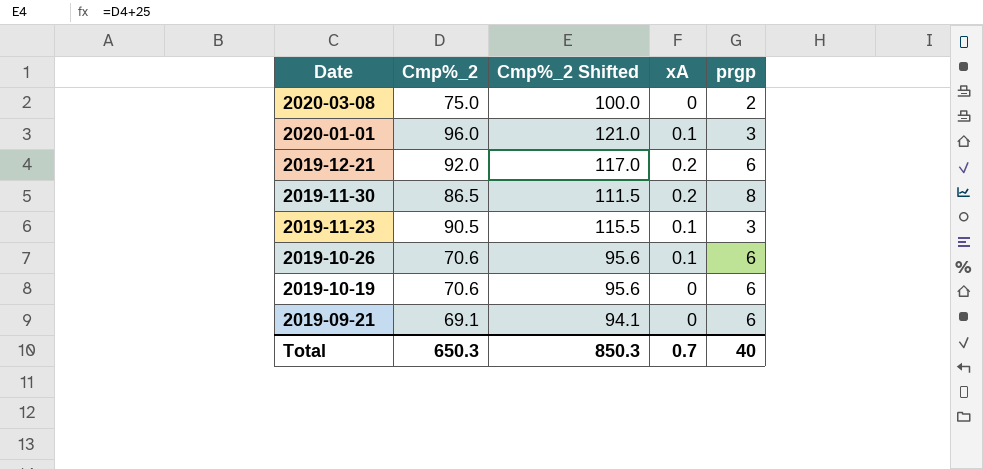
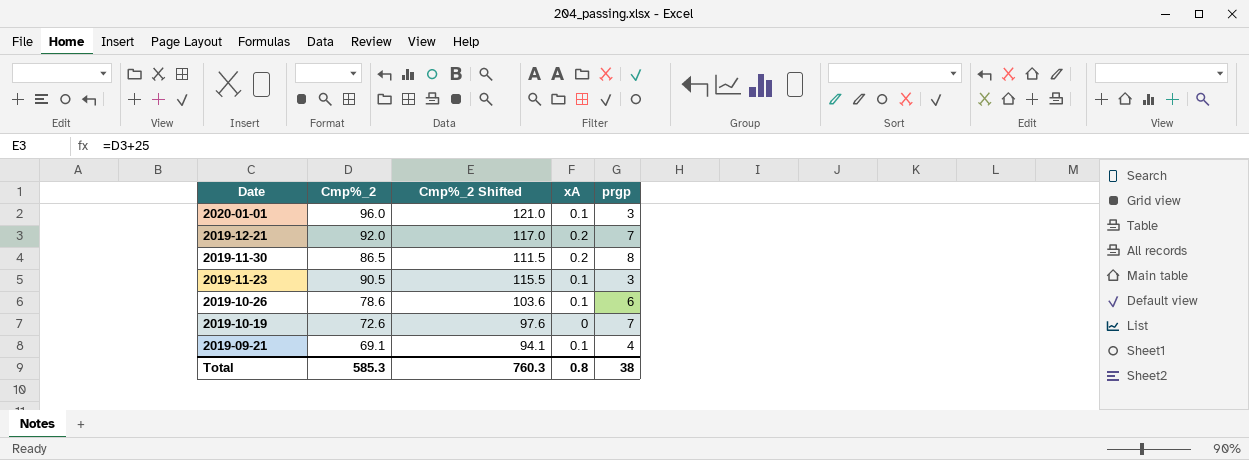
row 2020-03-08: 75.0 | 100.0 | 0 | 2 -> none
2019-12-21 | prgp: 6 -> 7
2019-10-26 | Cmp%_2: 70.6 -> 78.6
2019-10-26 | Cmp%_2 Shifted: 95.6 -> 103.6
2019-10-19 | Cmp%_2: 70.6 -> 72.6
2019-10-19 | Cmp%_2 Shifted: 95.6 -> 97.6
2019-10-19 | prgp: 6 -> 7
2019-09-21 | xA: 0 -> 0.1
2019-09-21 | prgp: 6 -> 4
Total | Cmp%_2: 650.3 -> 585.3
Total | Cmp%_2 Shifted: 850.3 -> 760.3
Total | xA: 0.7 -> 0.8
Total | prgp: 40 -> 38

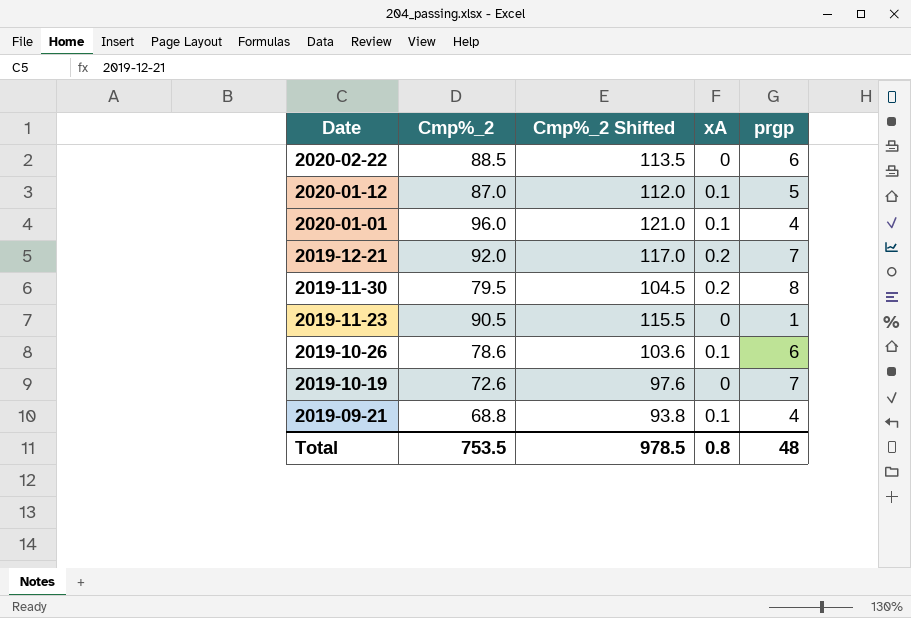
row 2020-02-22: none -> 88.5 | 113.5 | 0 | 6
row 2020-01-12: none -> 87.0 | 112.0 | 0.1 | 5
2020-01-01 | prgp: 3 -> 4
2019-11-30 | Cmp%_2: 86.5 -> 79.5
2019-11-30 | Cmp%_2 Shifted: 111.5 -> 104.5
2019-11-23 | xA: 0.1 -> 0
2019-11-23 | prgp: 3 -> 1
2019-09-21 | Cmp%_2: 69.1 -> 68.8
2019-09-21 | Cmp%_2 Shifted: 94.1 -> 93.8
Total | Cmp%_2: 585.3 -> 753.5
Total | Cmp%_2 Shifted: 760.3 -> 978.5
Total | prgp: 38 -> 48

